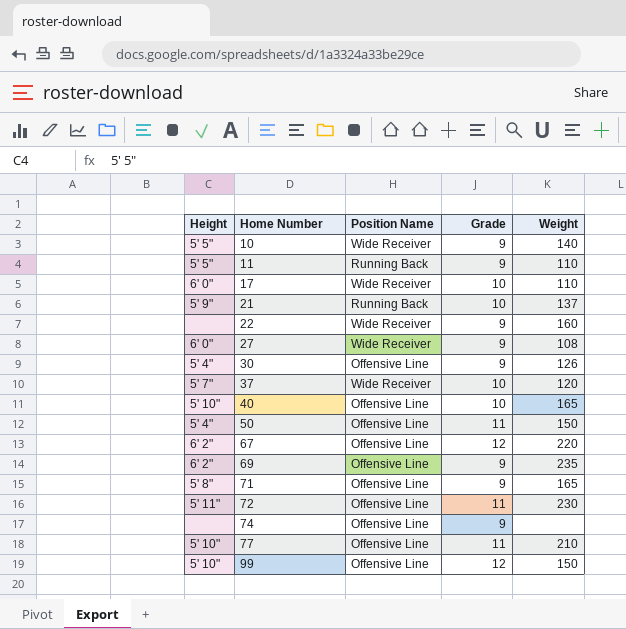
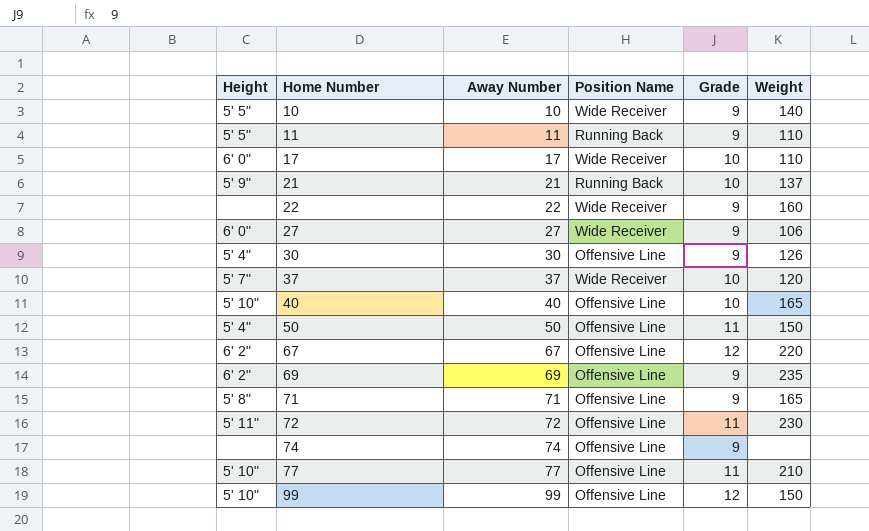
column Away Number | position: none -> 3
27 | Weight: 108 -> 106

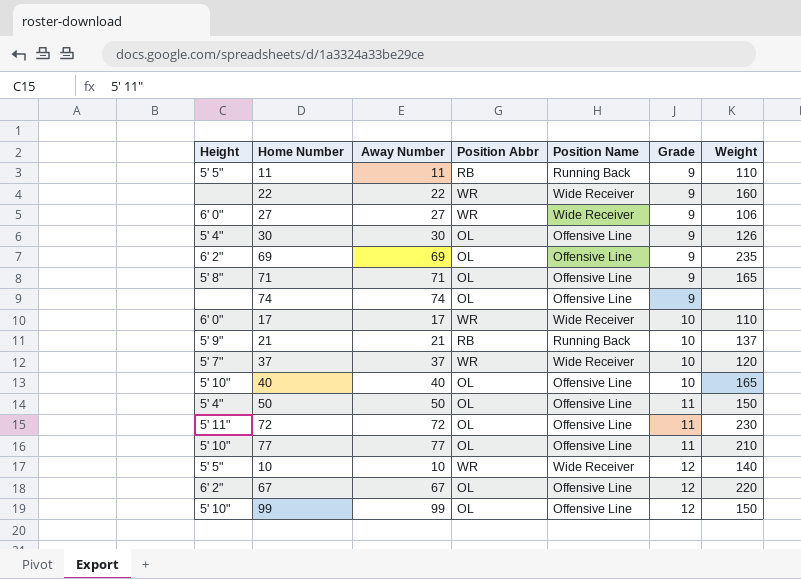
row order: Home Number ascending -> Grade ascending
column Position Abbr | position: none -> 4
10 | Grade: 9 -> 12

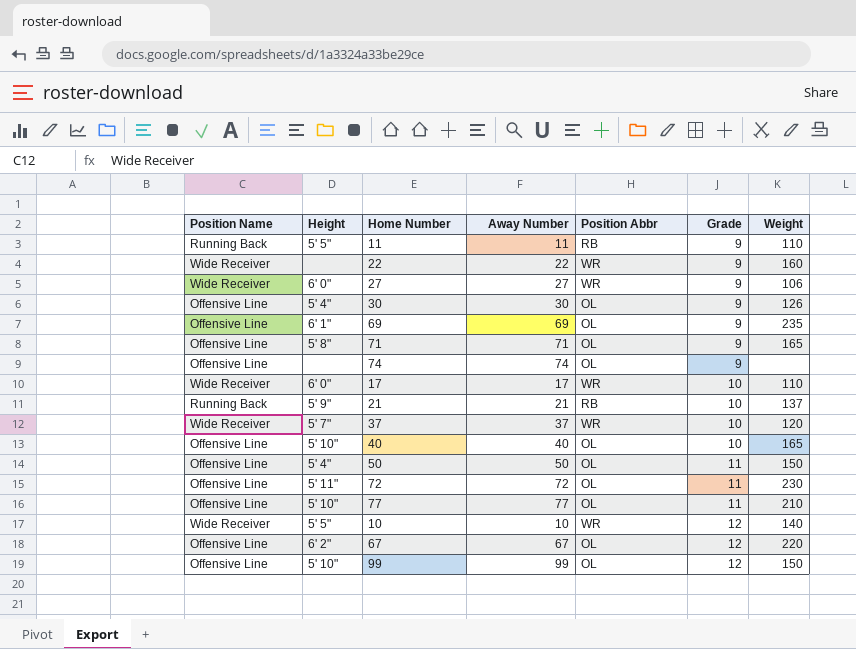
column Position Name | position: 5 -> 1
69 | Height: 6' 2" -> 6' 1"

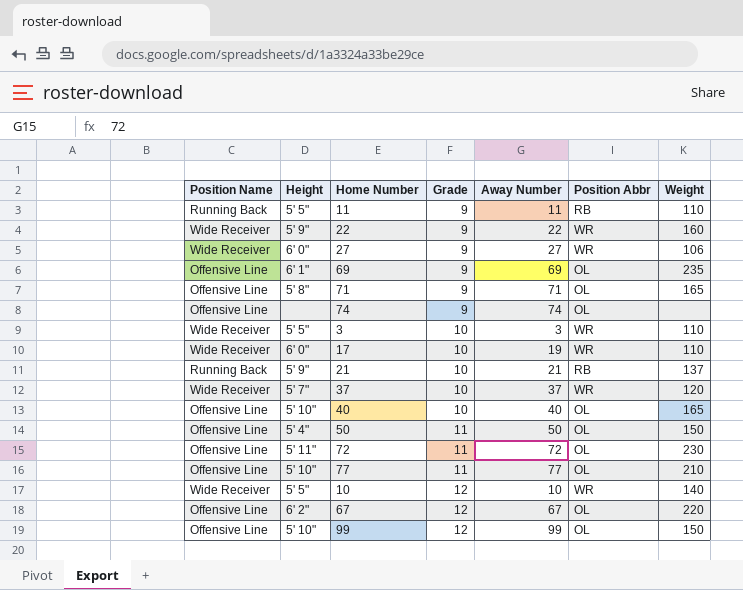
column Grade | position: 6 -> 4
row 30: Offensive Line | 5' 4" | 30 | OL | 9 | 126 -> none
22 | Height: none -> 5' 9"
row 3: none -> Wide Receiver | 5' 5" | 10 | 3 | WR | 110
17 | Away Number: 17 -> 19

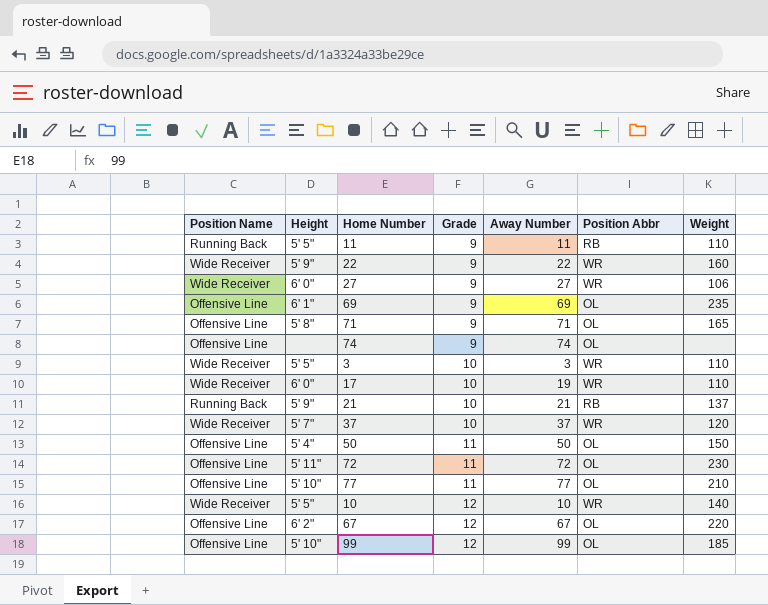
row 40: Offensive Line | 5' 10" | 10 | 40 | OL | 165 -> none
99 | Weight: 150 -> 185

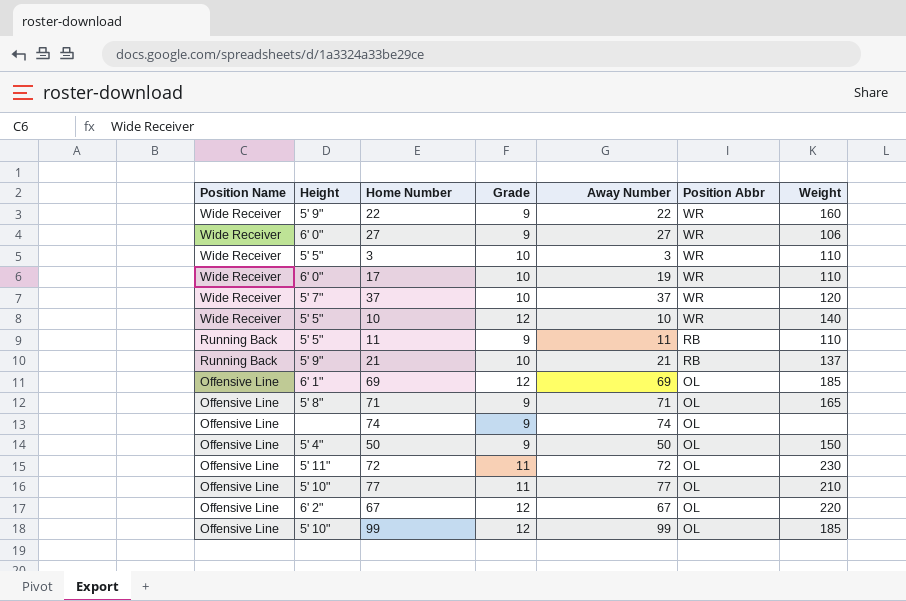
row order: Grade ascending -> Position Name descending
69 | Grade: 9 -> 12
69 | Weight: 235 -> 185
50 | Grade: 11 -> 9

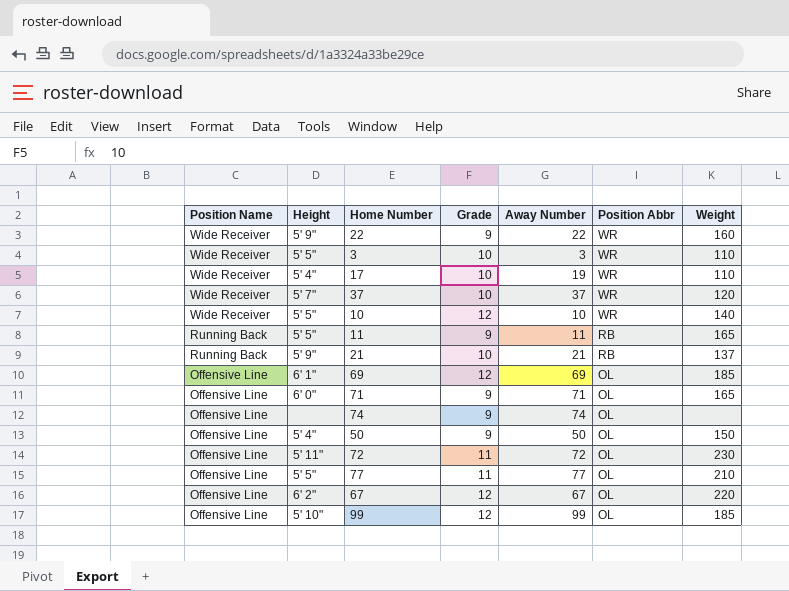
row 27: Wide Receiver | 6' 0" | 9 | 27 | WR | 106 -> none
17 | Height: 6' 0" -> 5' 4"
11 | Weight: 110 -> 165
71 | Height: 5' 8" -> 6' 0"
77 | Height: 5' 10" -> 5' 5"

